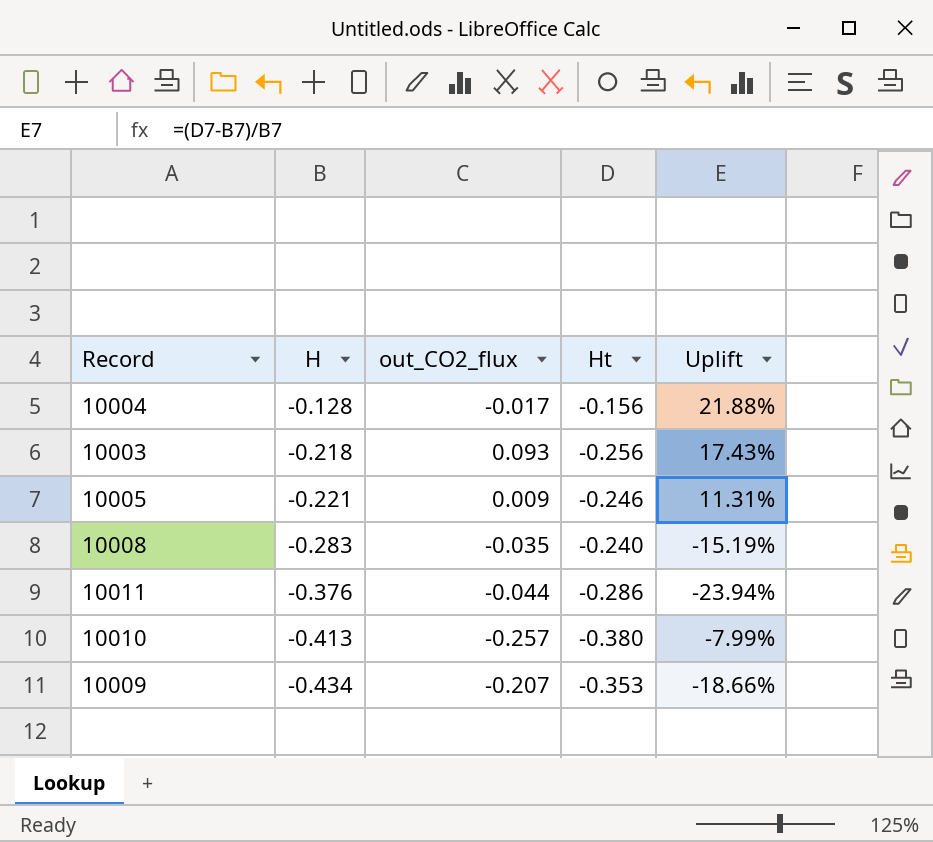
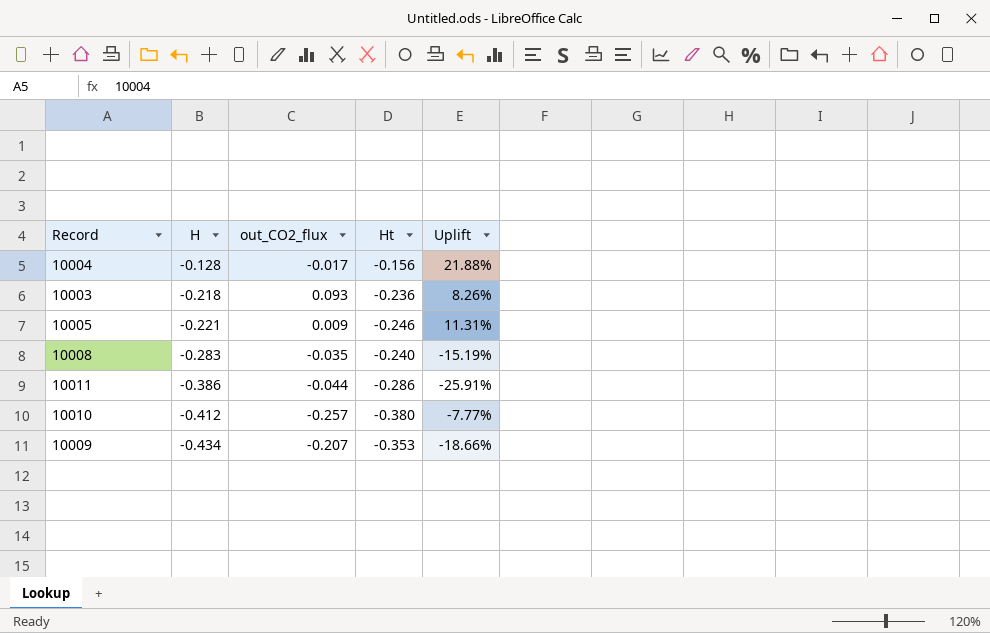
10003 | Ht: -0.256 -> -0.236
10003 | Uplift: 17.43% -> 8.26%
10011 | H: -0.376 -> -0.386
10011 | Uplift: -23.94% -> -25.91%
10010 | H: -0.413 -> -0.412
10010 | Uplift: -7.99% -> -7.77%

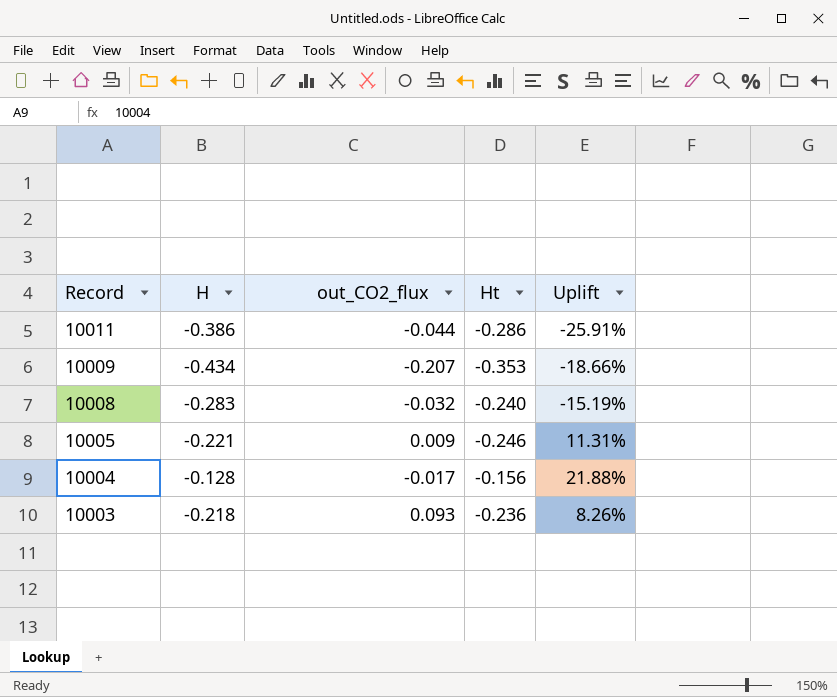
row order: H descending -> Record descending
row 10010: -0.412 | -0.257 | -0.380 | -7.77% -> none
10008 | out_CO2_flux: -0.035 -> -0.032

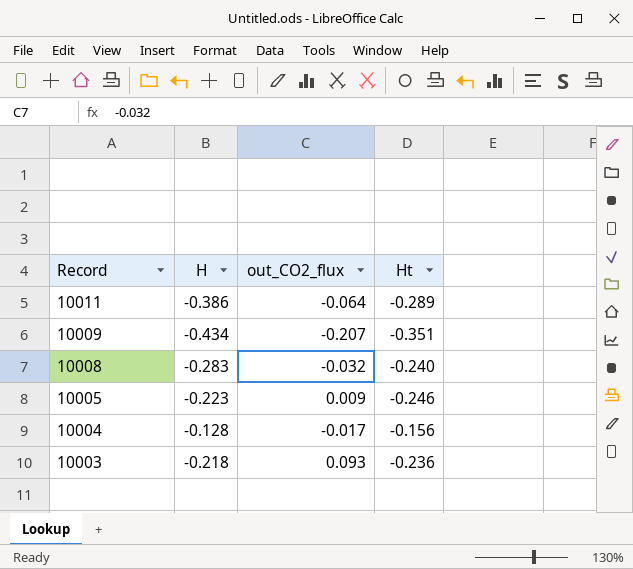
column Uplift | formula: ([Ht] - [H]) / [H] -> none
10011 | out_CO2_flux: -0.044 -> -0.064
10011 | Ht: -0.286 -> -0.289
10009 | Ht: -0.353 -> -0.351
10005 | H: -0.221 -> -0.223

